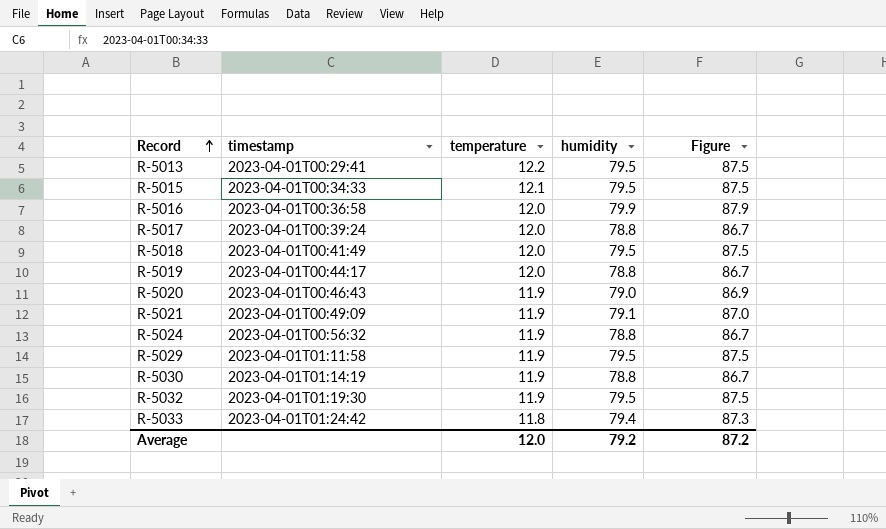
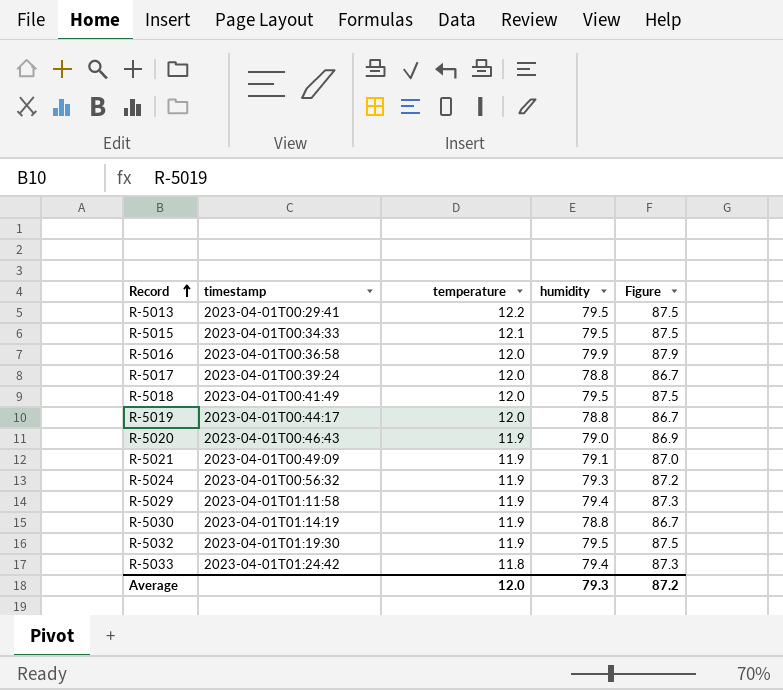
R-5024 | humidity: 78.8 -> 79.3
R-5024 | Figure: 86.7 -> 87.2
R-5029 | humidity: 79.5 -> 79.4
R-5029 | Figure: 87.5 -> 87.3
Average | humidity: 79.2 -> 79.3

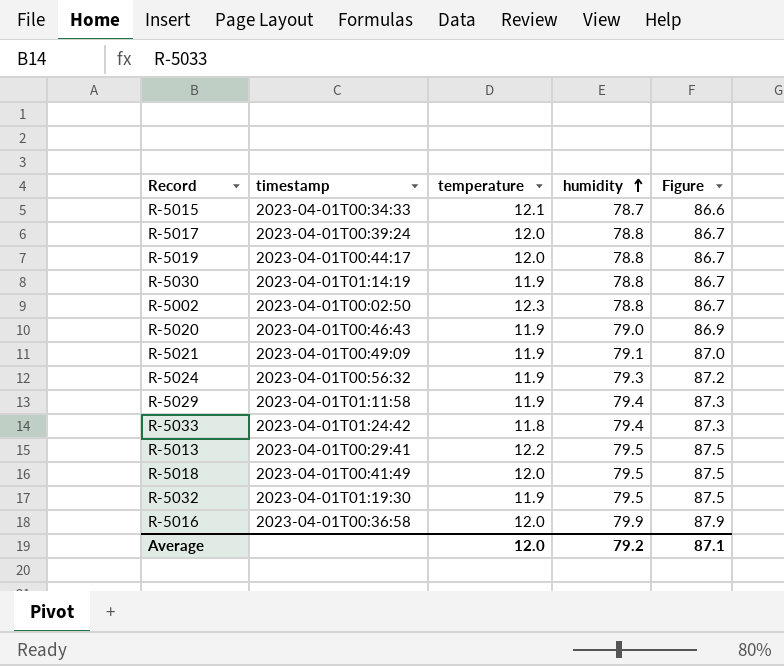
row order: Record ascending -> humidity ascending
R-5015 | humidity: 79.5 -> 78.7
R-5015 | Figure: 87.5 -> 86.6
row R-5002: none -> 2023-04-01T00:02:50 | 12.3 | 78.8 | 86.7
Average | humidity: 79.3 -> 79.2
Average | Figure: 87.2 -> 87.1

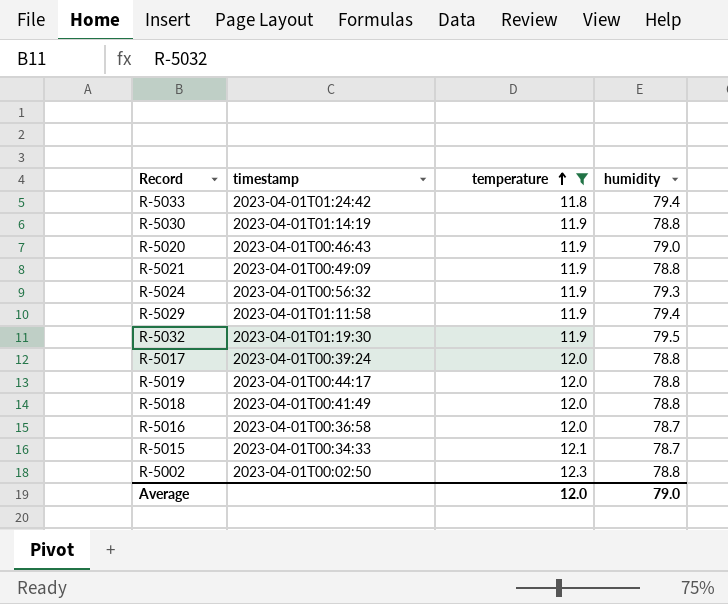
filter: none -> temperature != 12.2
row order: humidity ascending -> temperature ascending
column Figure | formula: [humidity] * 1.1 -> none
R-5021 | humidity: 79.1 -> 78.8
R-5018 | humidity: 79.5 -> 78.8
R-5016 | humidity: 79.9 -> 78.7
Average | humidity: 79.2 -> 79.0

